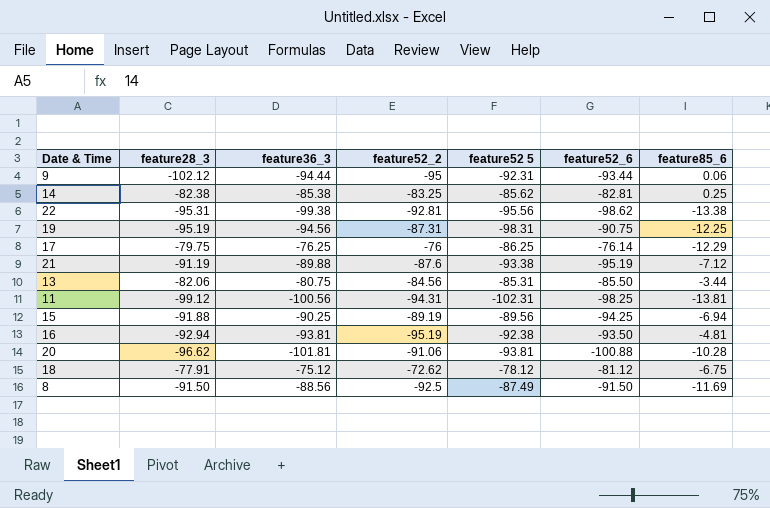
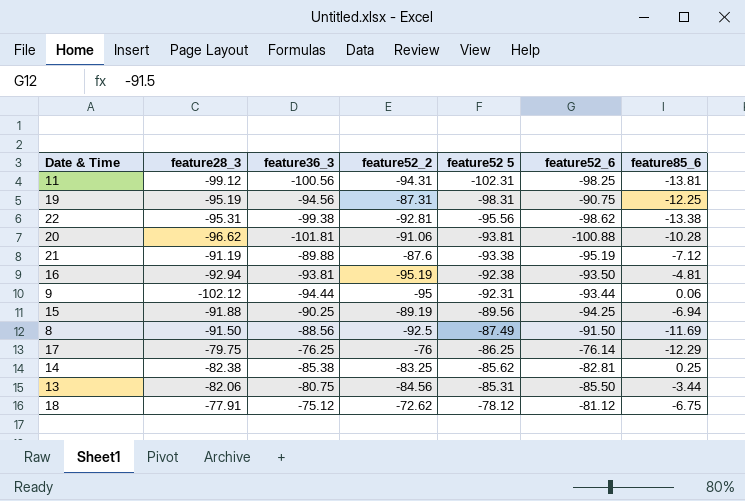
row order: none -> feature52 5 ascending

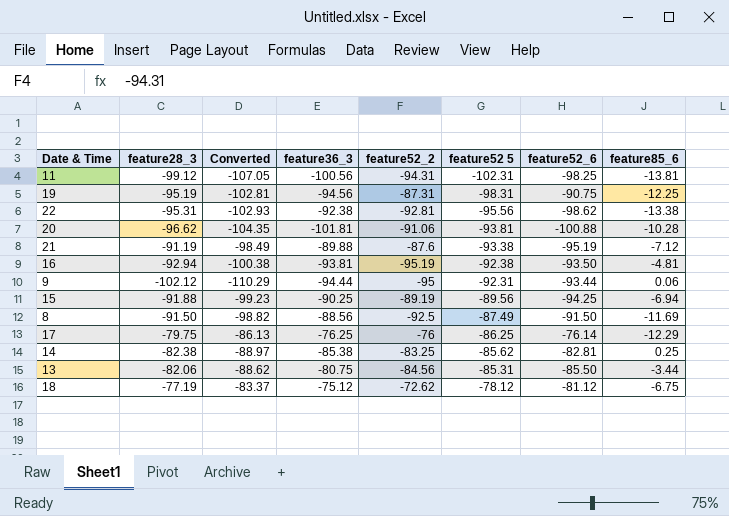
column Converted | formula: none -> [feature28_3] * 1.08
22 | feature36_3: -99.38 -> -92.38
18 | feature28_3: -77.91 -> -77.19

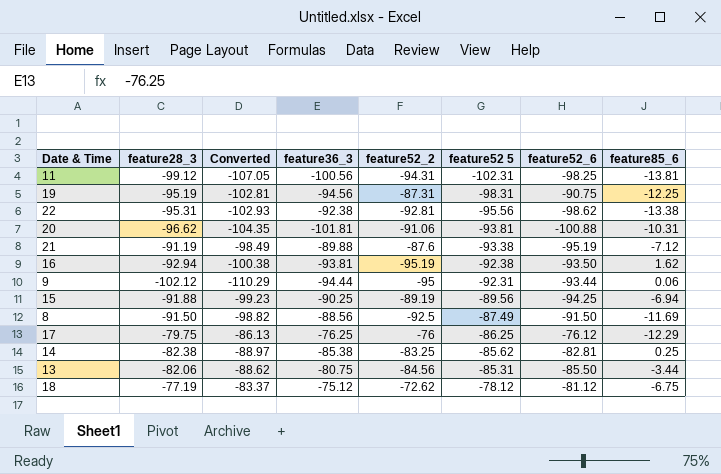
20 | feature85_6: -10.28 -> -10.31
16 | feature85_6: -4.81 -> 1.62
17 | feature52_6: -76.14 -> -76.12

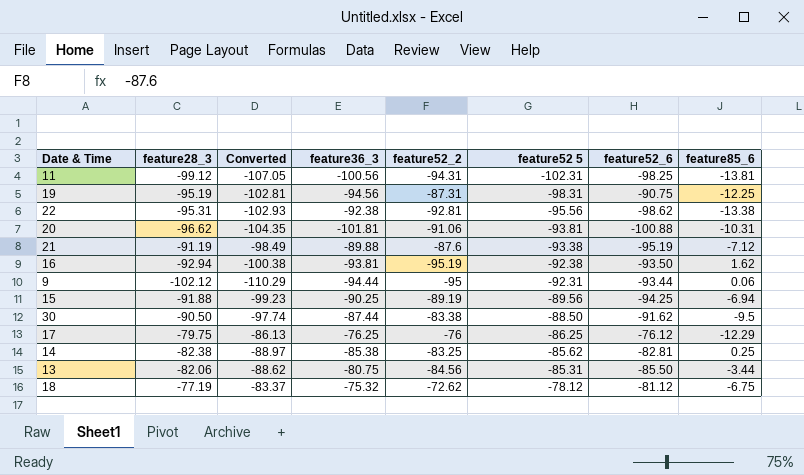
row 8: -91.50 | -98.82 | -88.56 | -92.5 | -87.49 | -91.50 | -11.69 -> none
row 30: none -> -90.50 | -97.74 | -87.44 | -83.38 | -88.50 | -91.62 | -9.5
18 | feature36_3: -75.12 -> -75.32

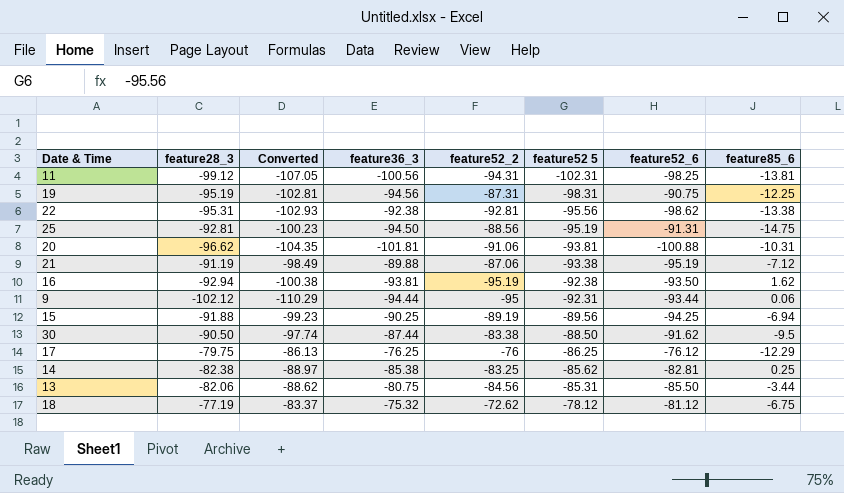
row 25: none -> -92.81 | -100.23 | -94.50 | -88.56 | -95.19 | -91.31 | -14.75
21 | feature52_2: -87.6 -> -87.06

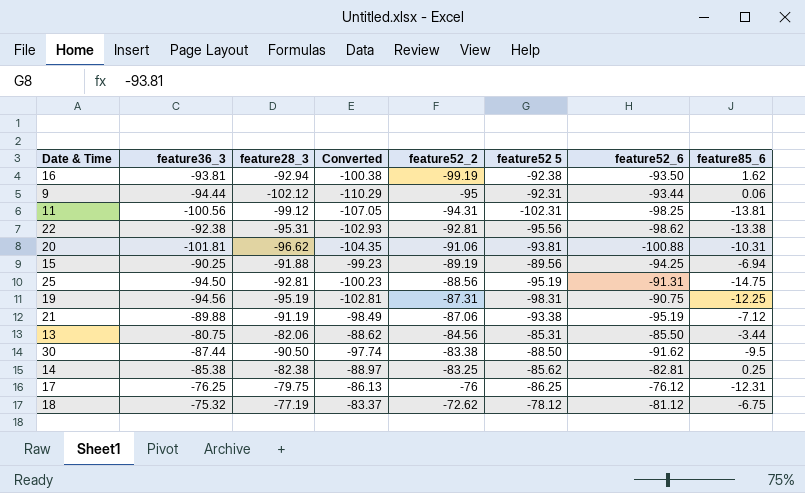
row order: feature52 5 ascending -> feature52_2 ascending
column feature36_3 | position: 4 -> 2
16 | feature52_2: -95.19 -> -99.19
17 | feature85_6: -12.29 -> -12.31

